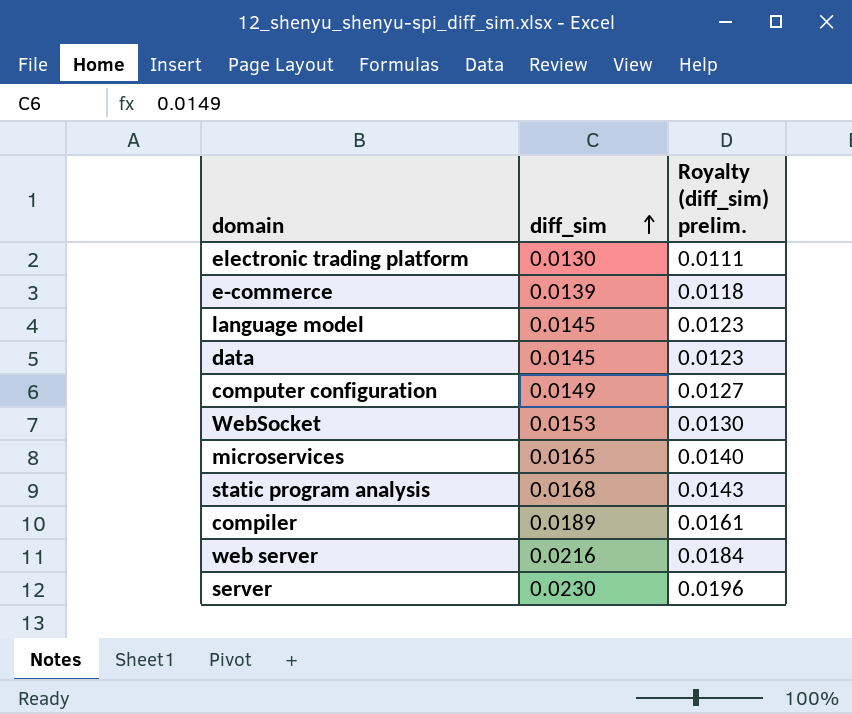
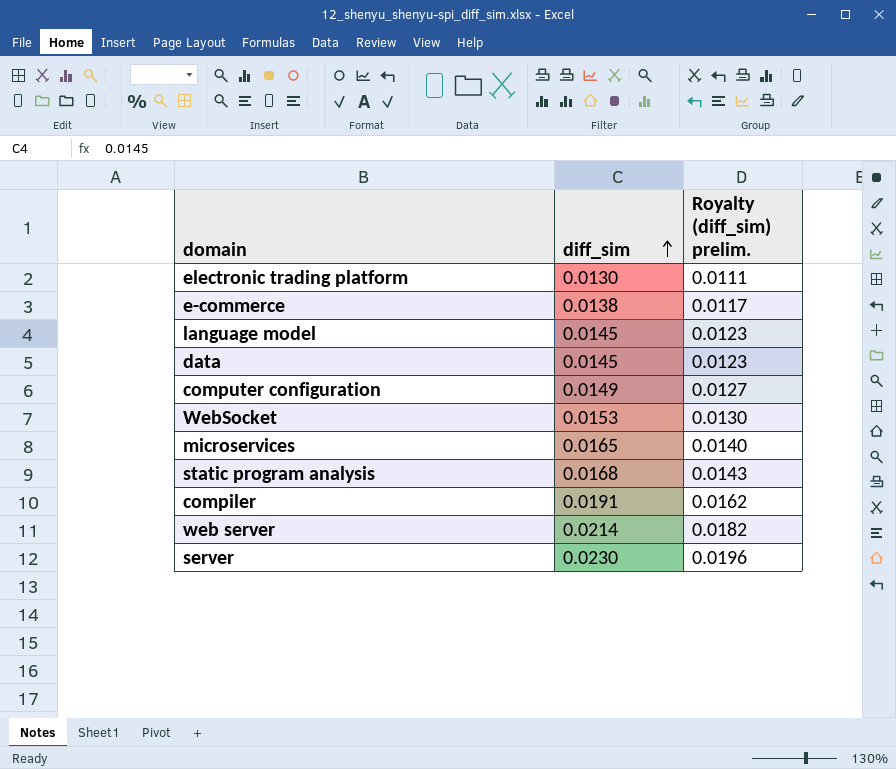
e-commerce | diff_sim: 0.0139 -> 0.0138
e-commerce | Royalty (diff_sim) prelim.: 0.0118 -> 0.0117
compiler | diff_sim: 0.0189 -> 0.0191
compiler | Royalty (diff_sim) prelim.: 0.0161 -> 0.0162
web server | diff_sim: 0.0216 -> 0.0214
web server | Royalty (diff_sim) prelim.: 0.0184 -> 0.0182

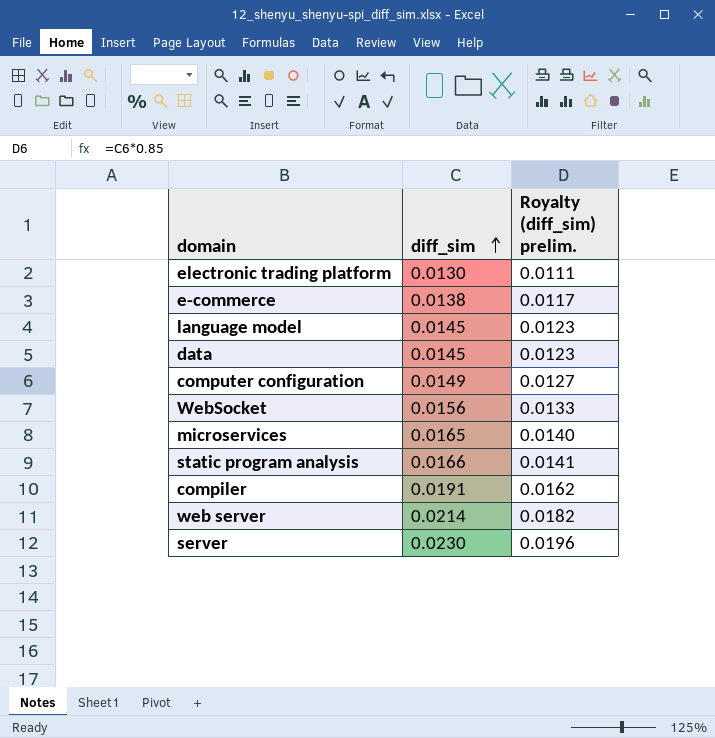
WebSocket | diff_sim: 0.0153 -> 0.0156
WebSocket | Royalty (diff_sim) prelim.: 0.0130 -> 0.0133
static program analysis | diff_sim: 0.0168 -> 0.0166
static program analysis | Royalty (diff_sim) prelim.: 0.0143 -> 0.0141

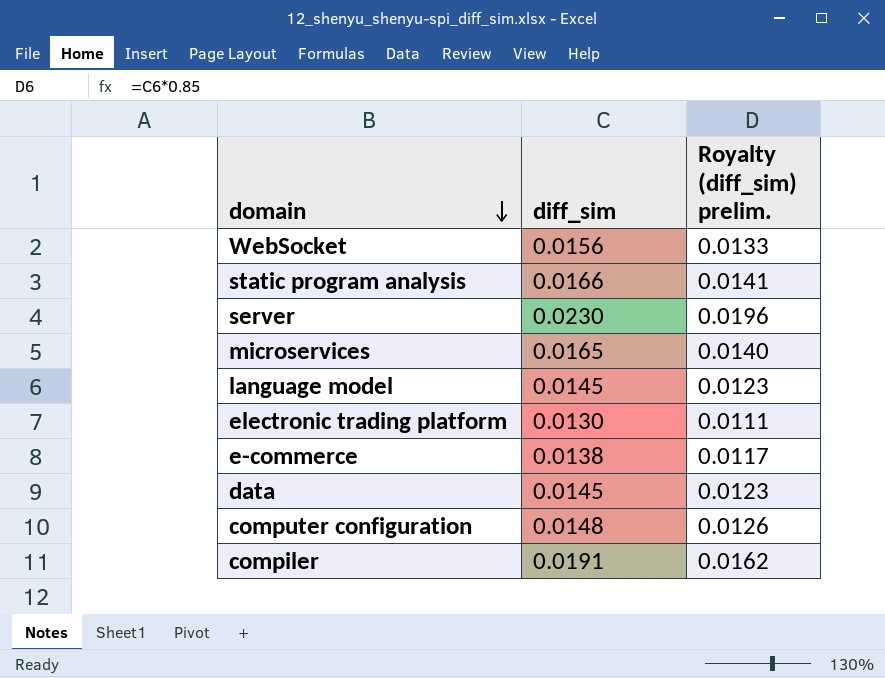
row order: diff_sim ascending -> domain descending
row web server: 0.0214 | 0.0182 -> none
computer configuration | diff_sim: 0.0149 -> 0.0148
computer configuration | Royalty (diff_sim) prelim.: 0.0127 -> 0.0126

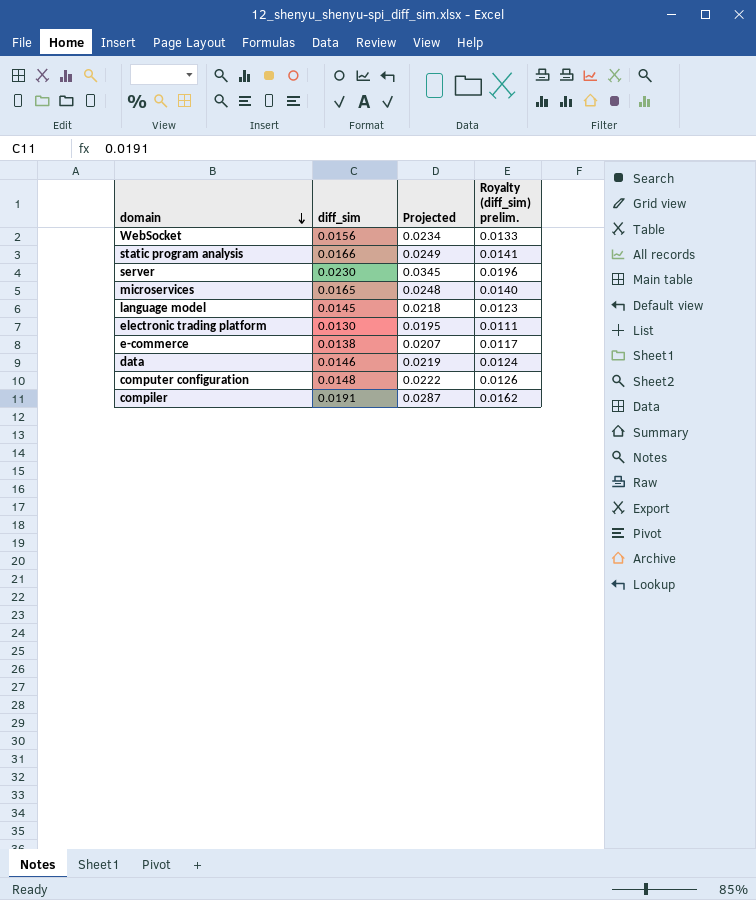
column Projected | formula: none -> [diff_sim] * 1.5
data | diff_sim: 0.0145 -> 0.0146
data | Royalty (diff_sim) prelim.: 0.0123 -> 0.0124

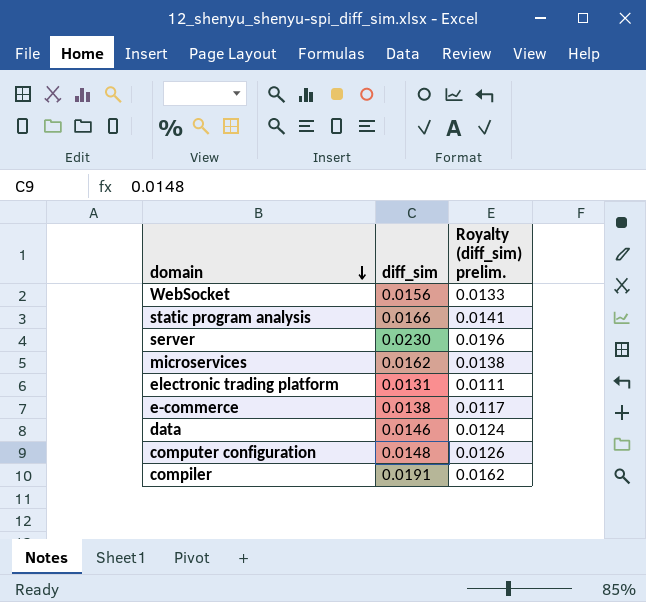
column Projected | formula: [diff_sim] * 1.5 -> none
row language model: 0.0145 | 0.0218 | 0.0123 -> none
microservices | diff_sim: 0.0165 -> 0.0162
microservices | Royalty (diff_sim) prelim.: 0.0140 -> 0.0138
electronic trading platform | diff_sim: 0.0130 -> 0.0131

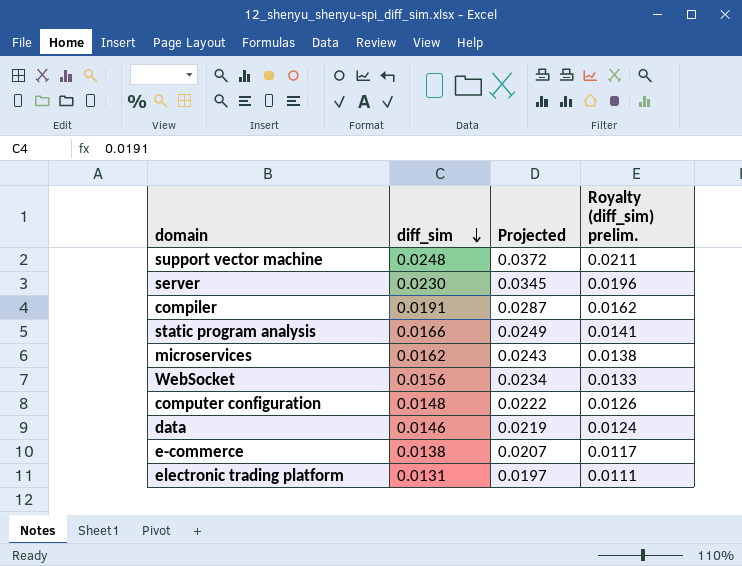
row order: domain descending -> diff_sim descending
column Projected | formula: none -> [diff_sim] * 1.5
row support vector machine: none -> 0.0248 | 0.0372 | 0.0211

